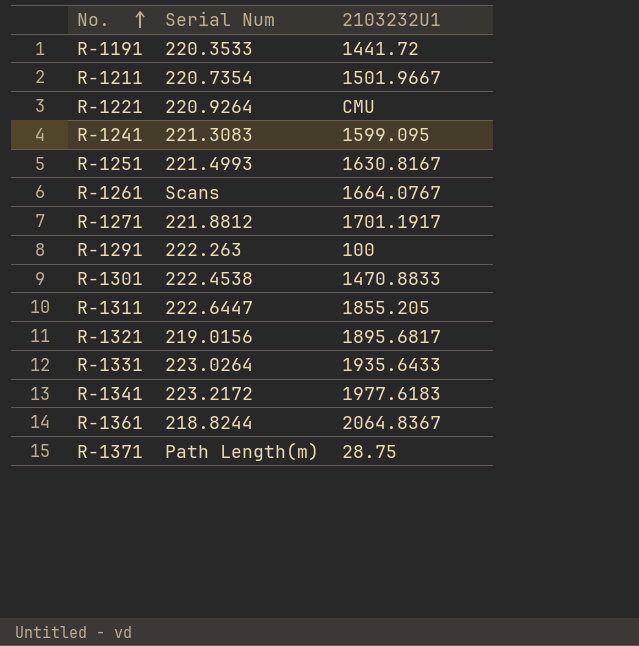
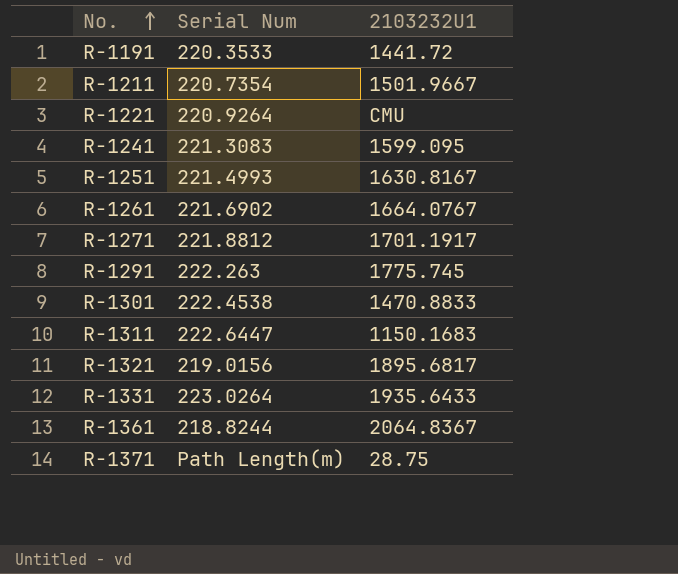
row R-1341: 223.2172 | 1977.6183 -> none
R-1261 | Serial Num: Scans -> 221.6902
R-1291 | 2103232U1: 100 -> 1775.745
R-1311 | 2103232U1: 1855.205 -> 1150.1683

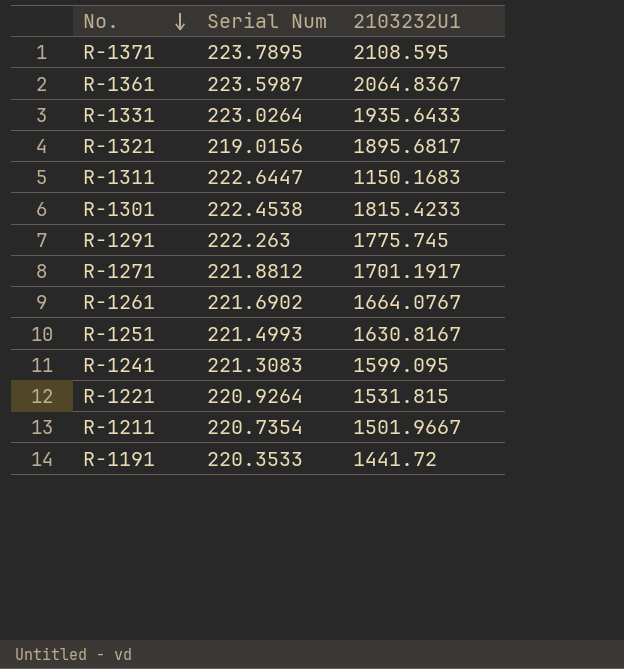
row order: No. ascending -> No. descending
R-1371 | Serial Num: Path Length(m) -> 223.7895
R-1371 | 2103232U1: 28.75 -> 2108.595
R-1361 | Serial Num: 218.8244 -> 223.5987
R-1301 | 2103232U1: 1470.8833 -> 1815.4233
R-1221 | 2103232U1: CMU -> 1531.815

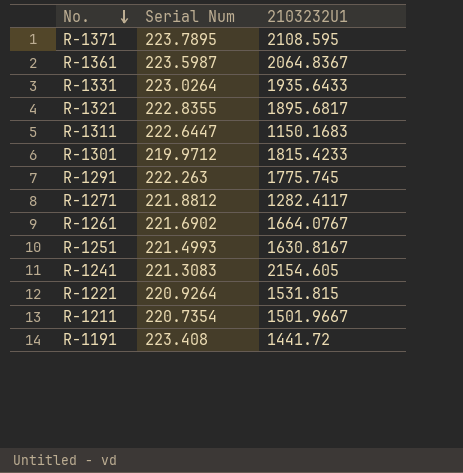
R-1321 | Serial Num: 219.0156 -> 222.8355
R-1301 | Serial Num: 222.4538 -> 219.9712
R-1271 | 2103232U1: 1701.1917 -> 1282.4117
R-1241 | 2103232U1: 1599.095 -> 2154.605
R-1191 | Serial Num: 220.3533 -> 223.408

